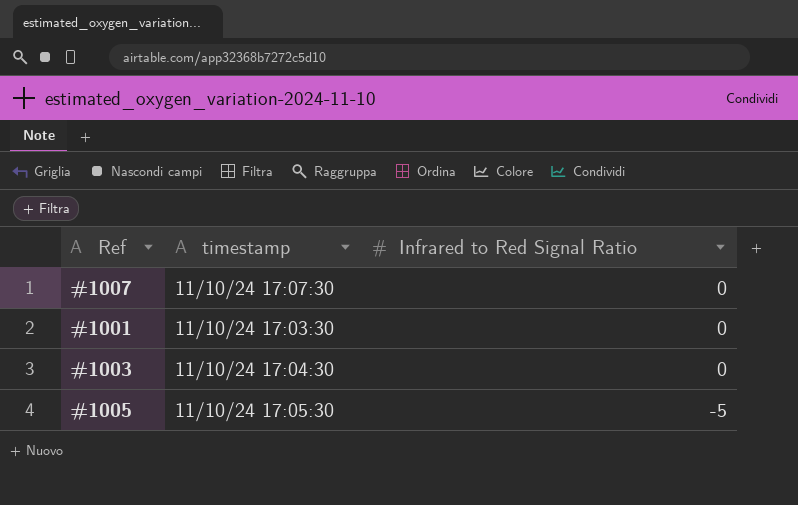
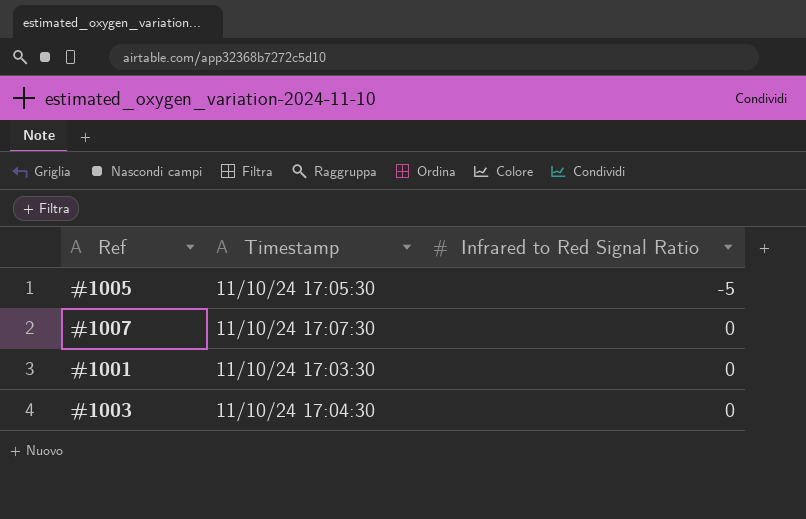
row order: Infrared to Red Signal Ratio descending -> Infrared to Red Signal Ratio ascending
column name: timestamp -> Timestamp

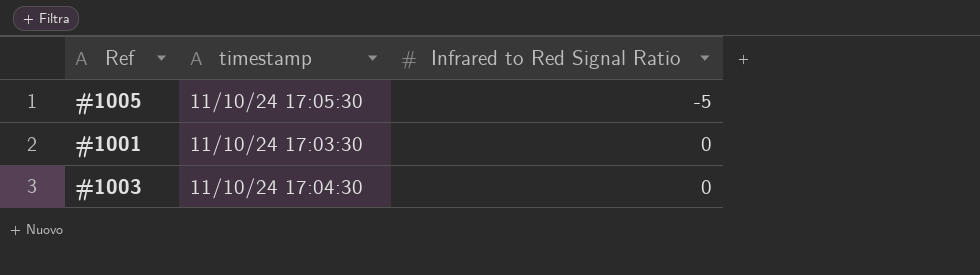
column name: Timestamp -> timestamp
row #1007: 11/10/24 17:07:30 | 0 -> none

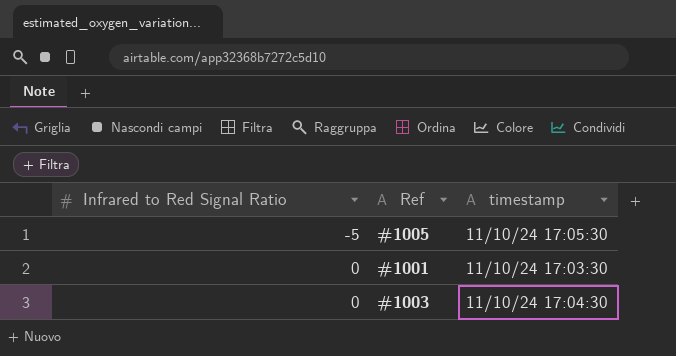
column Infrared to Red Signal Ratio | position: 3 -> 1

